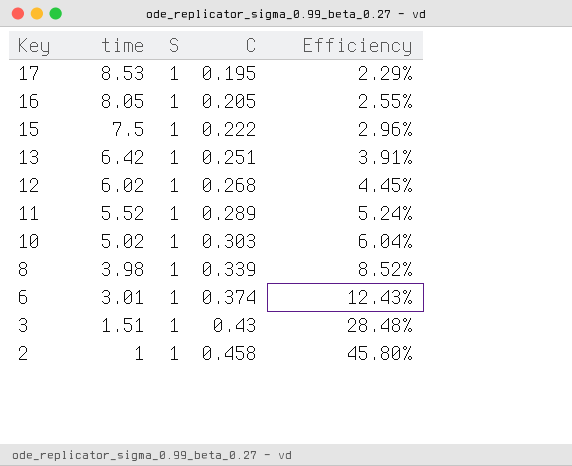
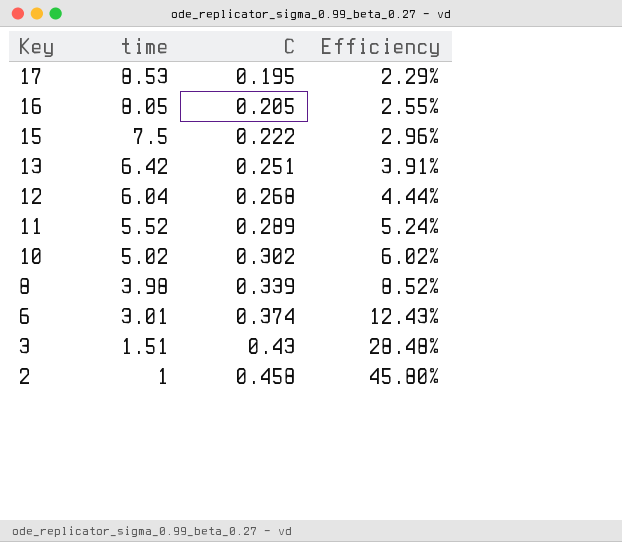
column S | position: 3 -> none
12 | time: 6.02 -> 6.04
12 | Efficiency: 4.45% -> 4.44%
10 | C: 0.303 -> 0.302
10 | Efficiency: 6.04% -> 6.02%

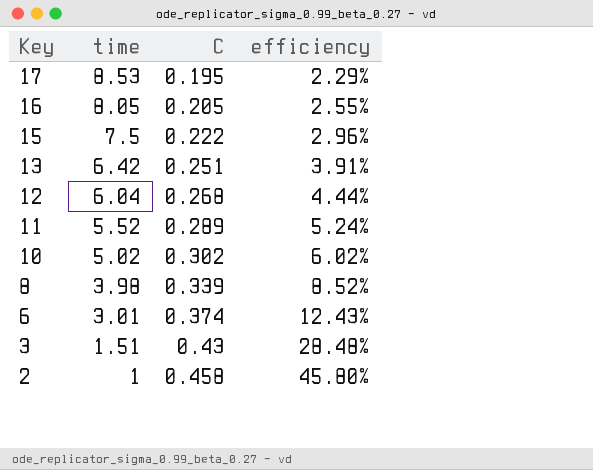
column name: Efficiency -> efficiency

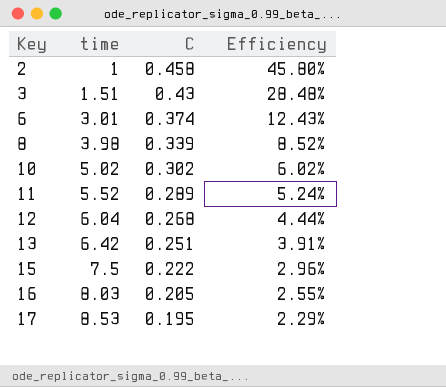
row order: Key descending -> Key ascending
column name: efficiency -> Efficiency
16 | time: 8.05 -> 8.03

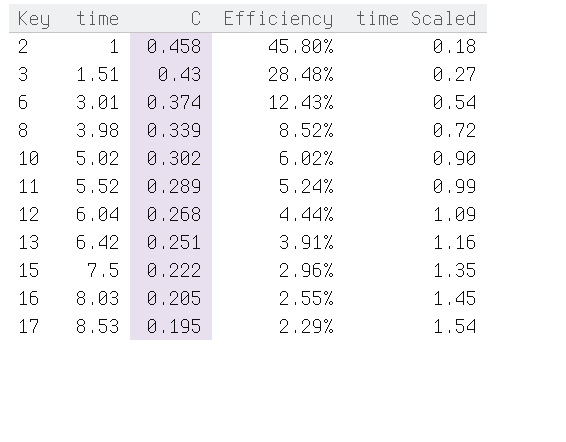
column time Scaled | formula: none -> [time] * 0.18

